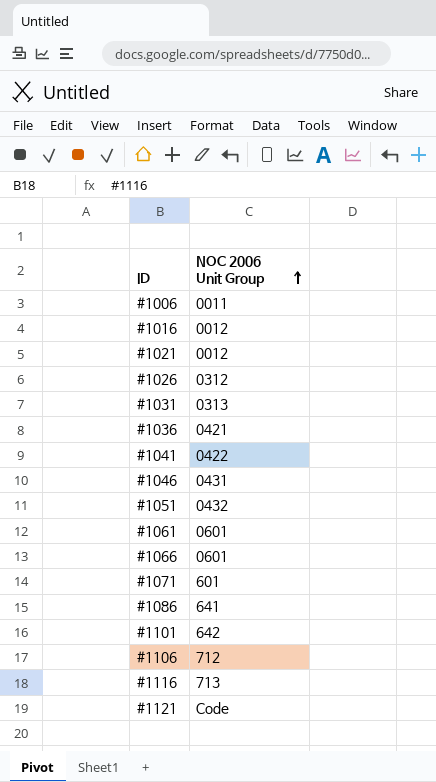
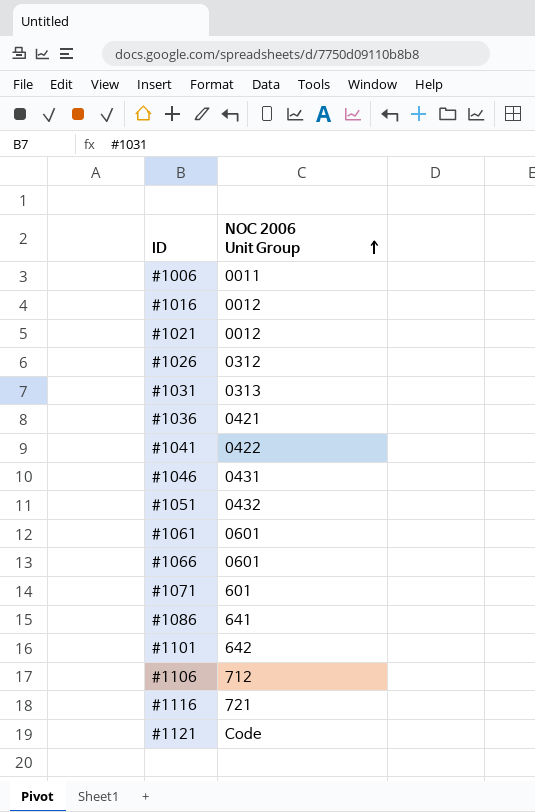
#1116 | NOC 2006 Unit Group: 713 -> 721

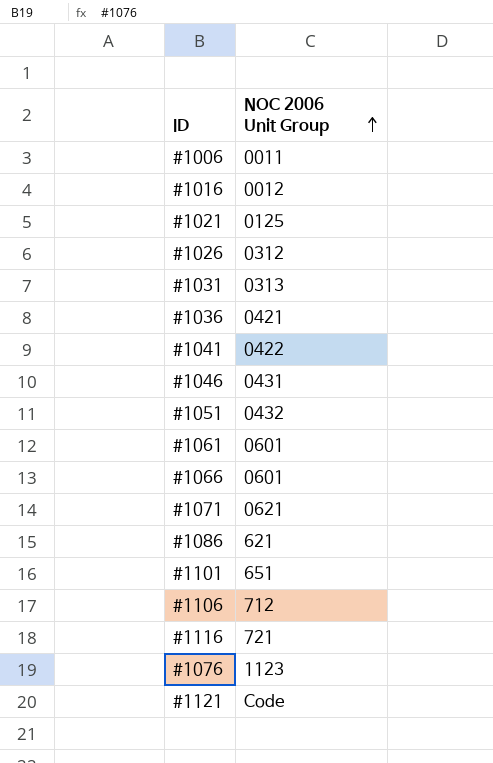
#1021 | NOC 2006 Unit Group: 0012 -> 0125
#1071 | NOC 2006 Unit Group: 601 -> 0621
#1086 | NOC 2006 Unit Group: 641 -> 621
#1101 | NOC 2006 Unit Group: 642 -> 651
row #1076: none -> 1123

